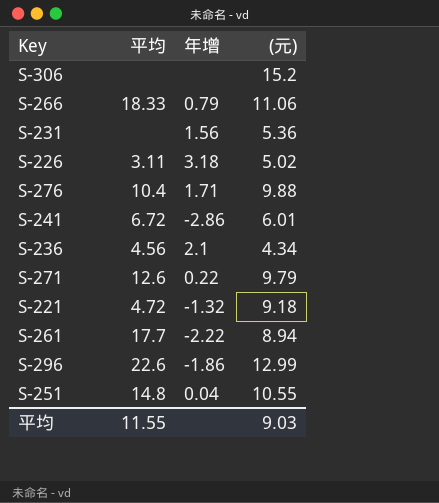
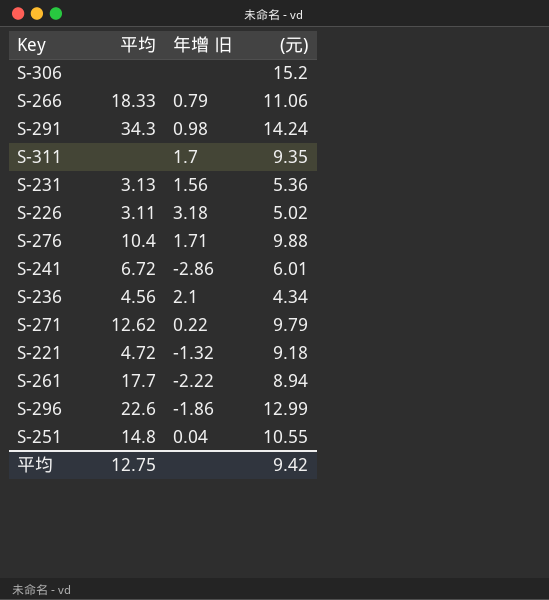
column name: 年增 -> 年增 旧
row S-291: none -> 34.3 | 0.98 | 14.24
row S-311: none -> none | 1.7 | 9.35
S-231 | 平均: none -> 3.13
S-271 | 平均: 12.6 -> 12.62
平均 | 平均: 11.55 -> 12.75
平均 | (元): 9.03 -> 9.42

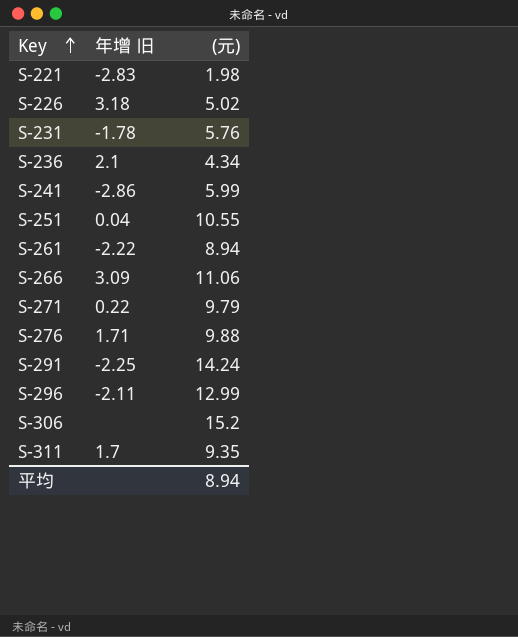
row order: none -> Key ascending
column 平均 | position: 2 -> none
S-221 | 年增 旧: -1.32 -> -2.83
S-221 | (元): 9.18 -> 1.98
S-231 | 年增 旧: 1.56 -> -1.78
S-231 | (元): 5.36 -> 5.76
S-241 | (元): 6.01 -> 5.99
S-266 | 年增 旧: 0.79 -> 3.09
S-291 | 年增 旧: 0.98 -> -2.25
S-296 | 年增 旧: -1.86 -> -2.11
平均 | (元): 9.42 -> 8.94

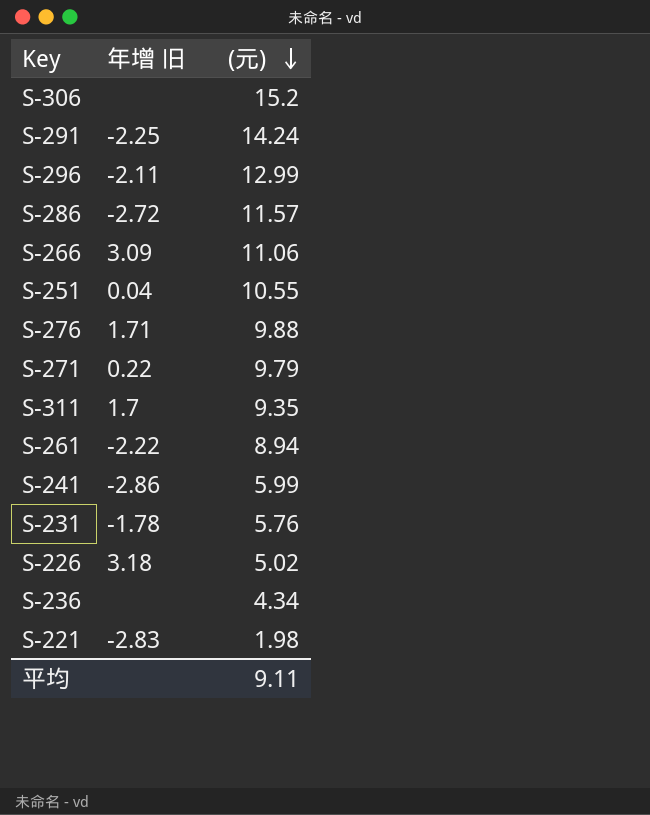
row order: Key ascending -> (元) descending
row S-286: none -> -2.72 | 11.57
S-236 | 年增 旧: 2.1 -> none
平均 | (元): 8.94 -> 9.11

